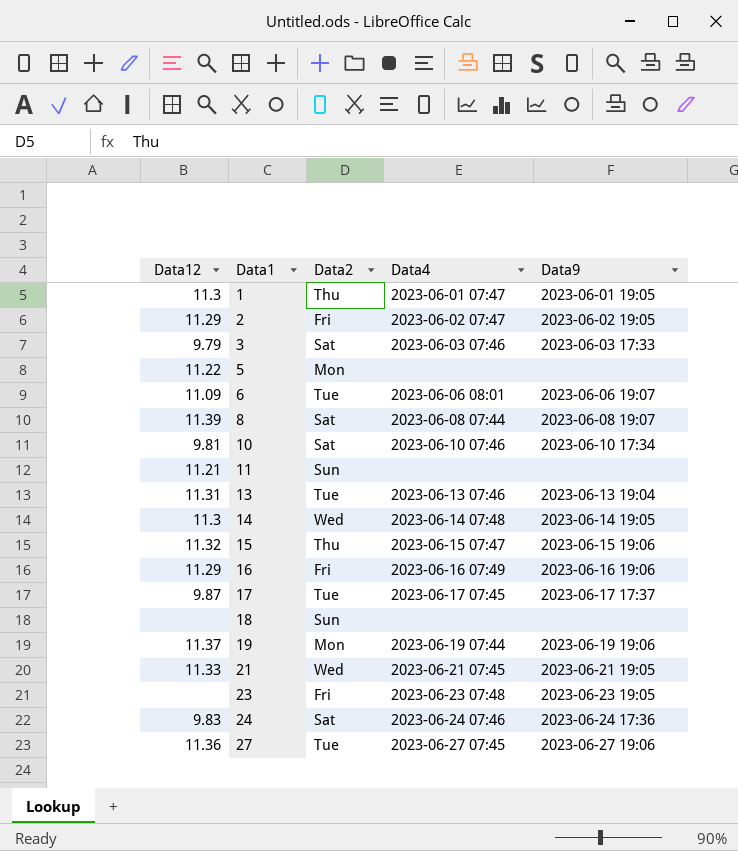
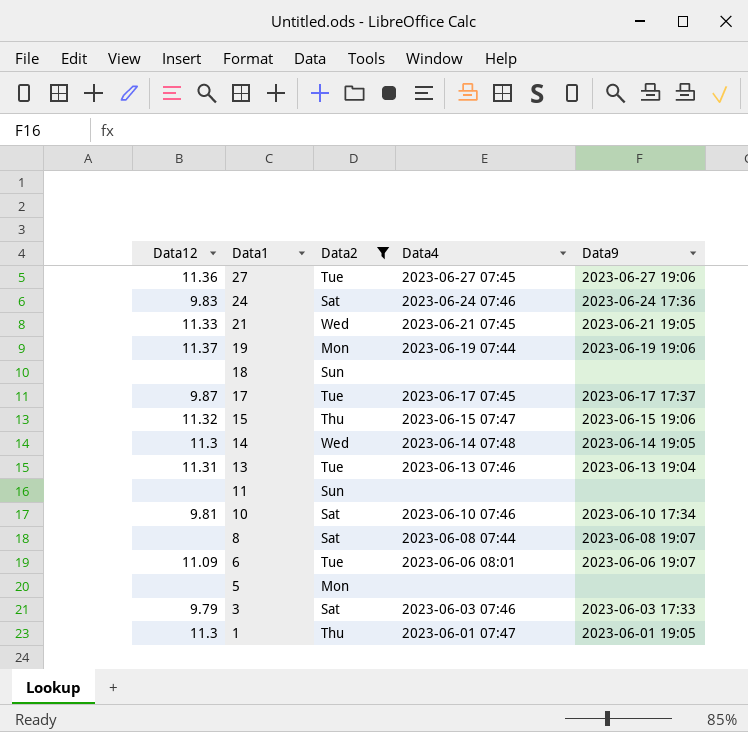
filter: none -> Data2 != Fri
row order: Data1 ascending -> Data1 descending
11 | Data12: 11.21 -> none
8 | Data12: 11.39 -> none
5 | Data12: 11.22 -> none

